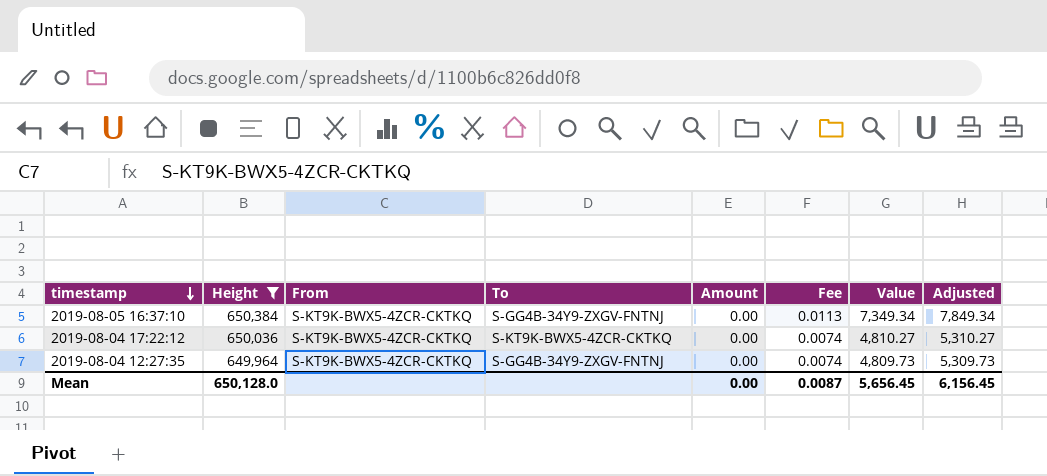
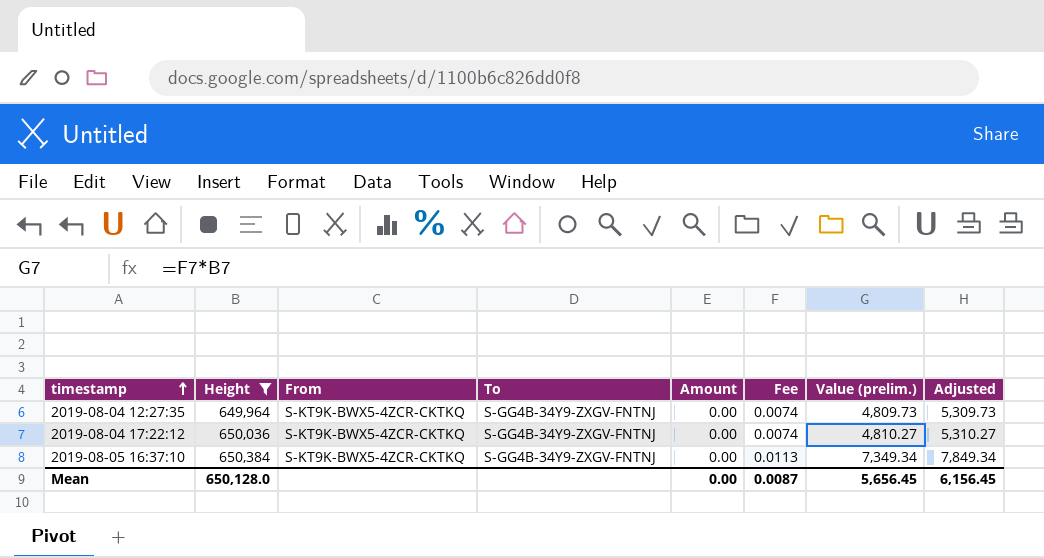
row order: timestamp descending -> timestamp ascending
column name: Value -> Value (prelim.)
2019-08-04 17:22:12 | To: S-KT9K-BWX5-4ZCR-CKTKQ -> S-GG4B-34Y9-ZXGV-FNTNJ

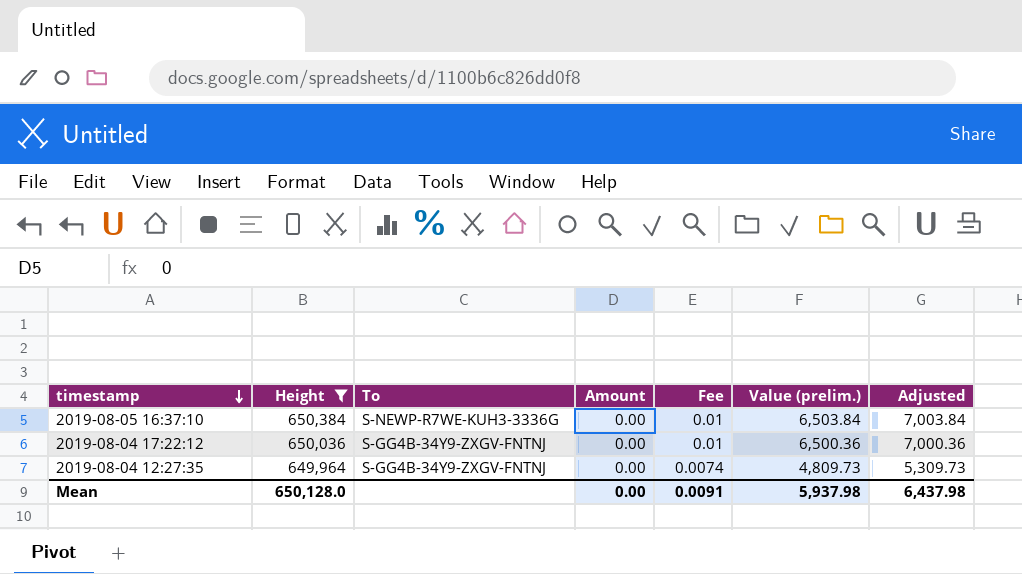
row order: timestamp ascending -> timestamp descending
column From | position: 3 -> none
2019-08-05 16:37:10 | To: S-GG4B-34Y9-ZXGV-FNTNJ -> S-NEWP-R7WE-KUH3-3336G
2019-08-05 16:37:10 | Fee: 0.0113 -> 0.01
2019-08-05 16:37:10 | Value (prelim.): 7,349.34 -> 6,503.84
2019-08-05 16:37:10 | Adjusted: 7,849.34 -> 7,003.84
2019-08-04 17:22:12 | Fee: 0.0074 -> 0.01
2019-08-04 17:22:12 | Value (prelim.): 4,810.27 -> 6,500.36
2019-08-04 17:22:12 | Adjusted: 5,310.27 -> 7,000.36
Mean | Fee: 0.0087 -> 0.0091
Mean | Value (prelim.): 5,656.45 -> 5,937.98
Mean | Adjusted: 6,156.45 -> 6,437.98

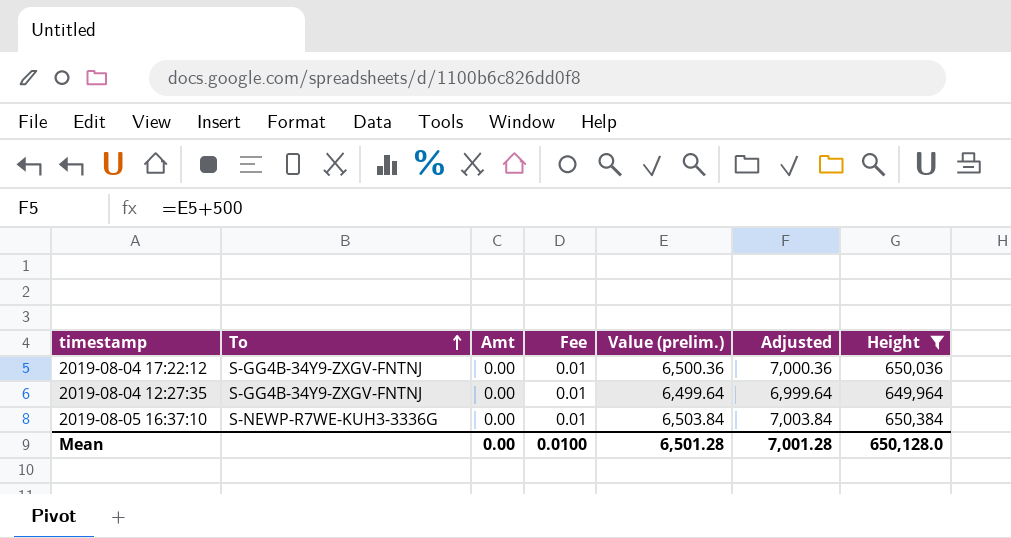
row order: timestamp descending -> To ascending
column name: Amount -> Amt
column Height | position: 2 -> 7
2019-08-04 12:27:35 | Fee: 0.0074 -> 0.01
2019-08-04 12:27:35 | Value (prelim.): 4,809.73 -> 6,499.64
2019-08-04 12:27:35 | Adjusted: 5,309.73 -> 6,999.64
Mean | Fee: 0.0091 -> 0.0100
Mean | Value (prelim.): 5,937.98 -> 6,501.28
Mean | Adjusted: 6,437.98 -> 7,001.28

